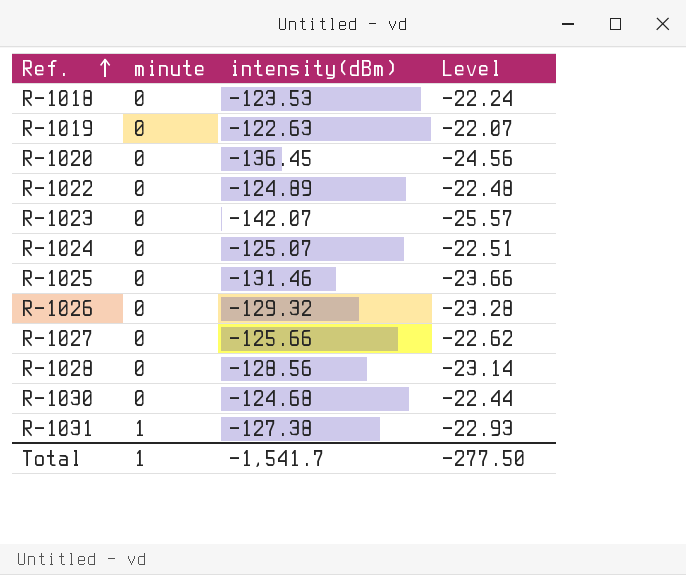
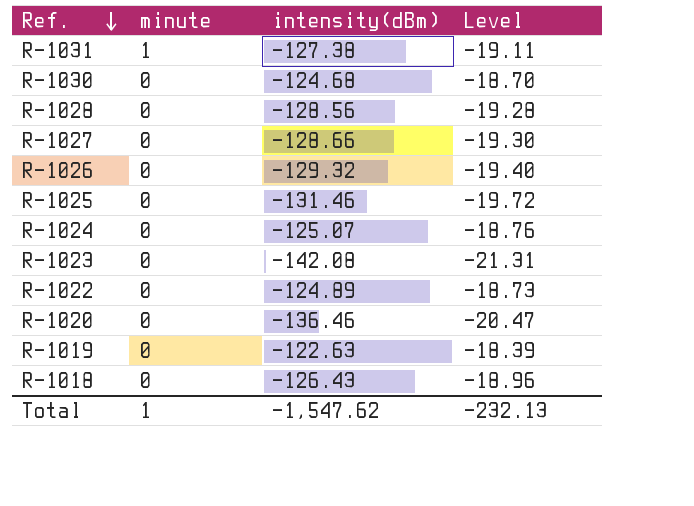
row order: Ref. ascending -> Ref. descending
column Level | formula: [intensity(dBm)] * 0.18 -> [intensity(dBm)] * 0.15
R-1027 | intensity(dBm): -125.66 -> -128.66
R-1023 | intensity(dBm): -142.07 -> -142.08
R-1020 | intensity(dBm): -136.45 -> -136.46
R-1018 | intensity(dBm): -123.53 -> -126.43
Total | intensity(dBm): -1,541.7 -> -1,547.62
Total | Level: -277.50 -> -232.13

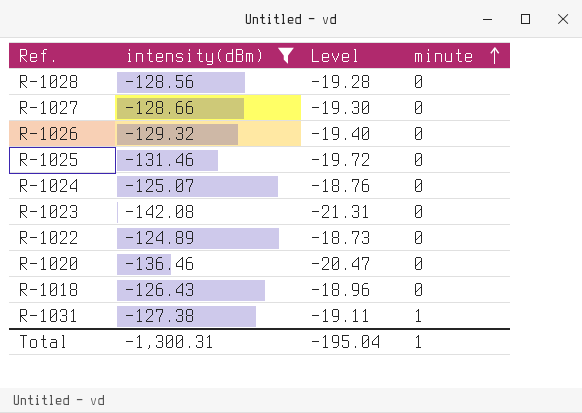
filter: none -> intensity(dBm) <= -124.89
row order: Ref. descending -> minute ascending
column minute | position: 2 -> 4
Total | intensity(dBm): -1,547.62 -> -1,300.31
Total | Level: -232.13 -> -195.04

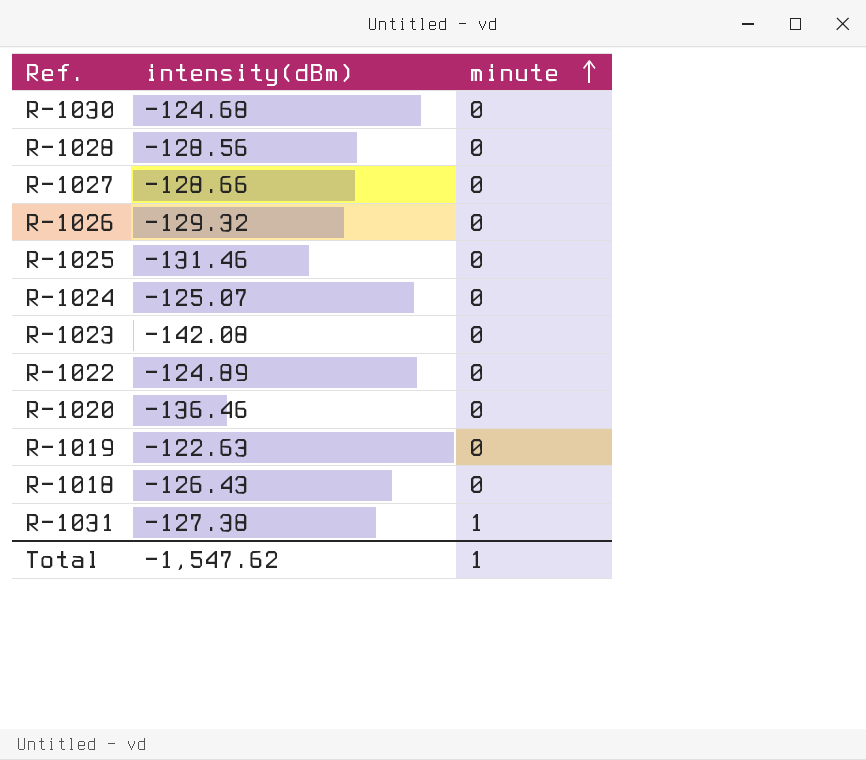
filter: intensity(dBm) <= -124.89 -> none
column Level | formula: [intensity(dBm)] * 0.15 -> none
Total | intensity(dBm): -1,300.31 -> -1,547.62

